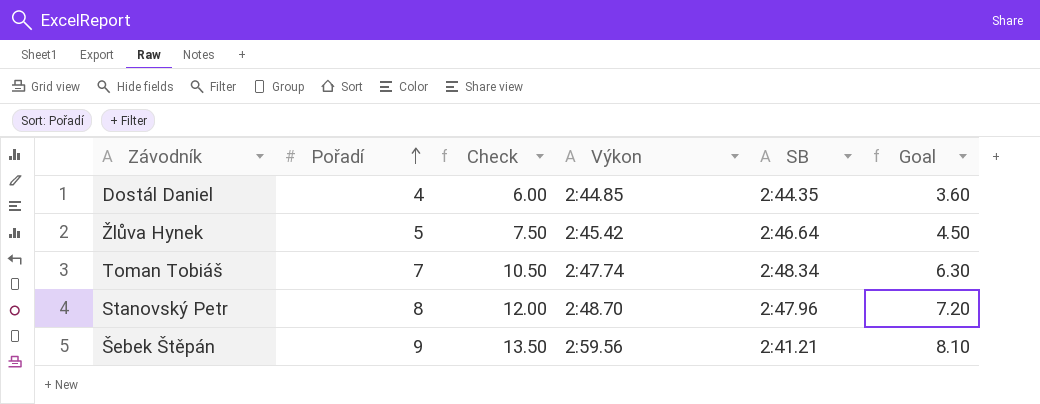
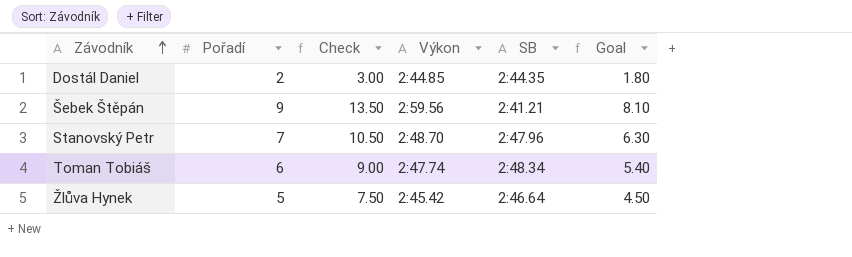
row order: Pořadí ascending -> Závodník ascending
Dostál Daniel | Pořadí: 4 -> 2
Dostál Daniel | Check: 6.00 -> 3.00
Dostál Daniel | Goal: 3.60 -> 1.80
Stanovský Petr | Pořadí: 8 -> 7
Stanovský Petr | Check: 12.00 -> 10.50
Stanovský Petr | Goal: 7.20 -> 6.30
Toman Tobiáš | Pořadí: 7 -> 6
Toman Tobiáš | Check: 10.50 -> 9.00
Toman Tobiáš | Goal: 6.30 -> 5.40

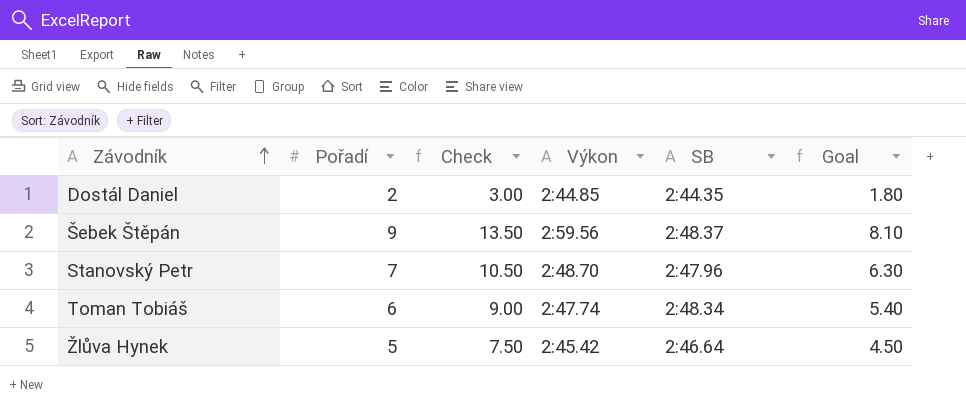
Šebek Štěpán | SB: 2:41.21 -> 2:48.37

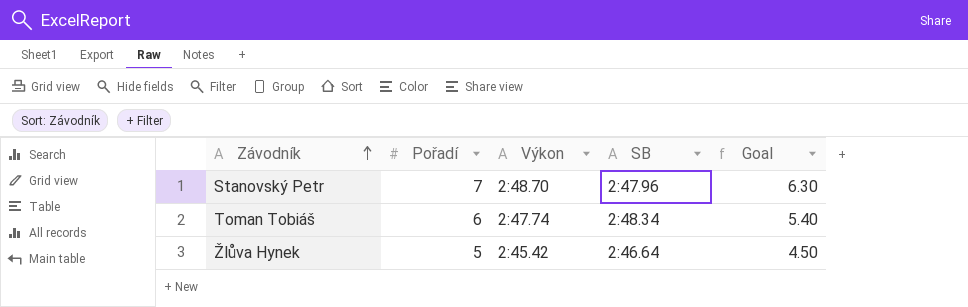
column Check | formula: [Pořadí] * 1.5 -> none
row Dostál Daniel: 2 | 3.00 | 2:44.85 | 2:44.35 | 1.80 -> none
row Šebek Štěpán: 9 | 13.50 | 2:59.56 | 2:48.37 | 8.10 -> none

